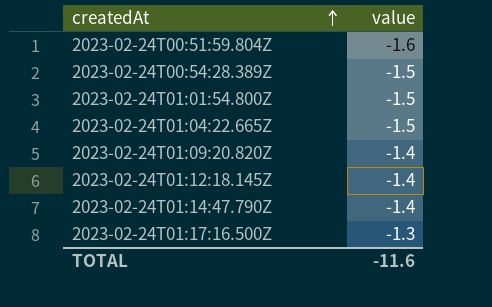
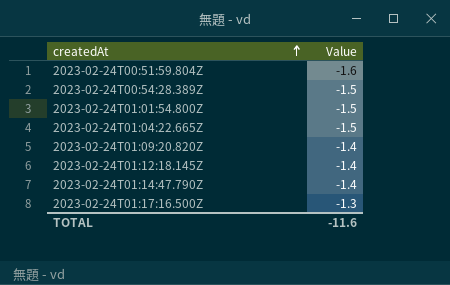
column name: value -> Value

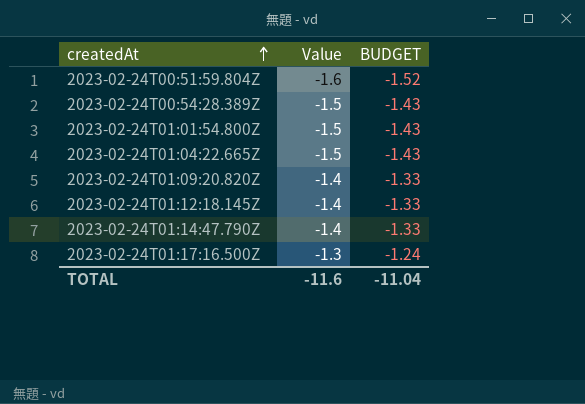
column BUDGET | formula: none -> [Value] * 0.95

